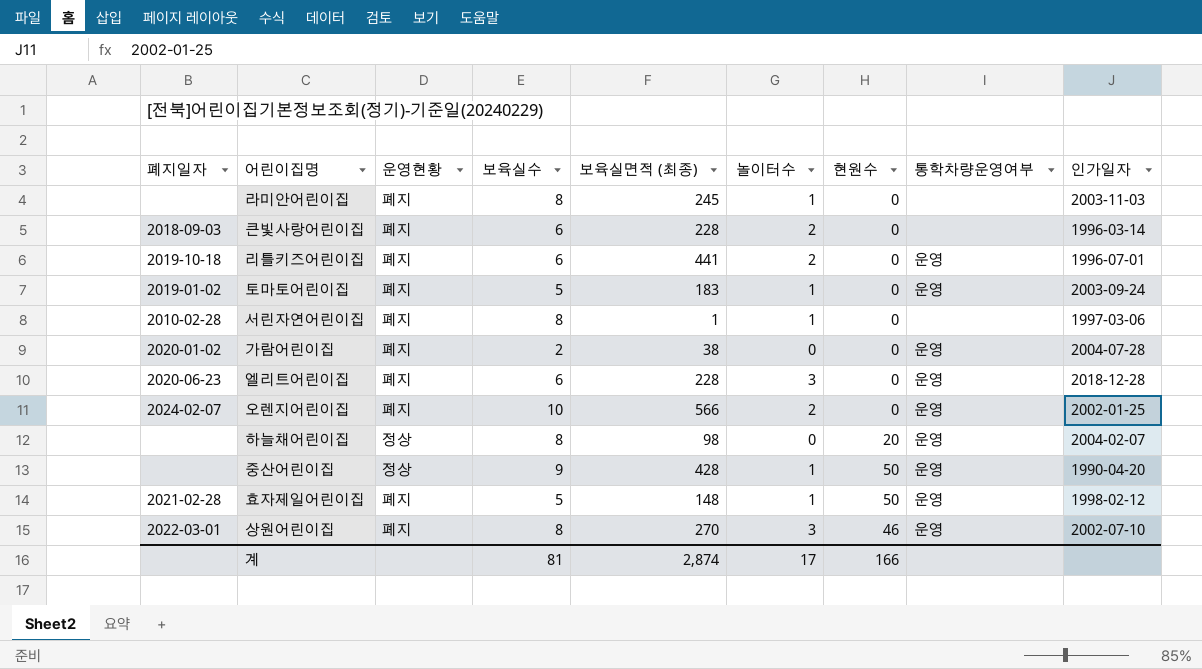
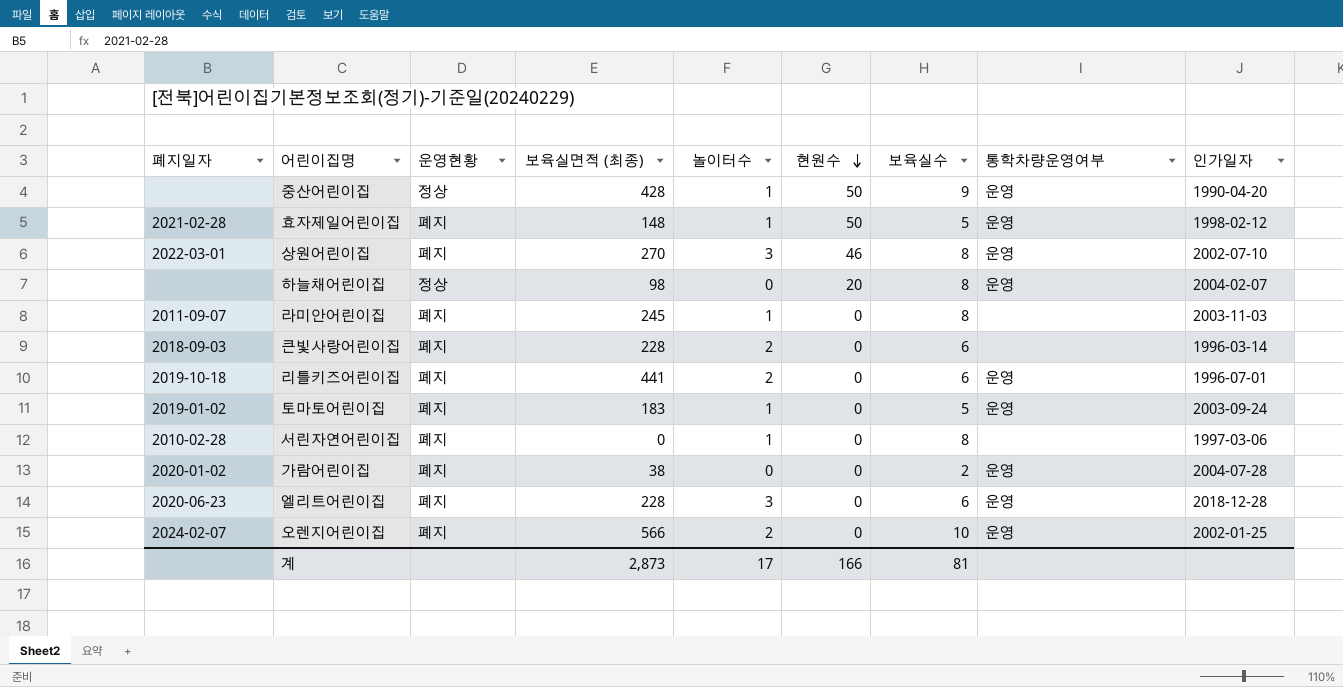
row order: none -> 현원수 descending
column 보육실수 | position: 4 -> 7
라미안어린이집 | 폐지일자: none -> 2011-09-07
서린자연어린이집 | 보육실면적 (최종): 1 -> 0
계 | 보육실면적 (최종): 2,874 -> 2,873

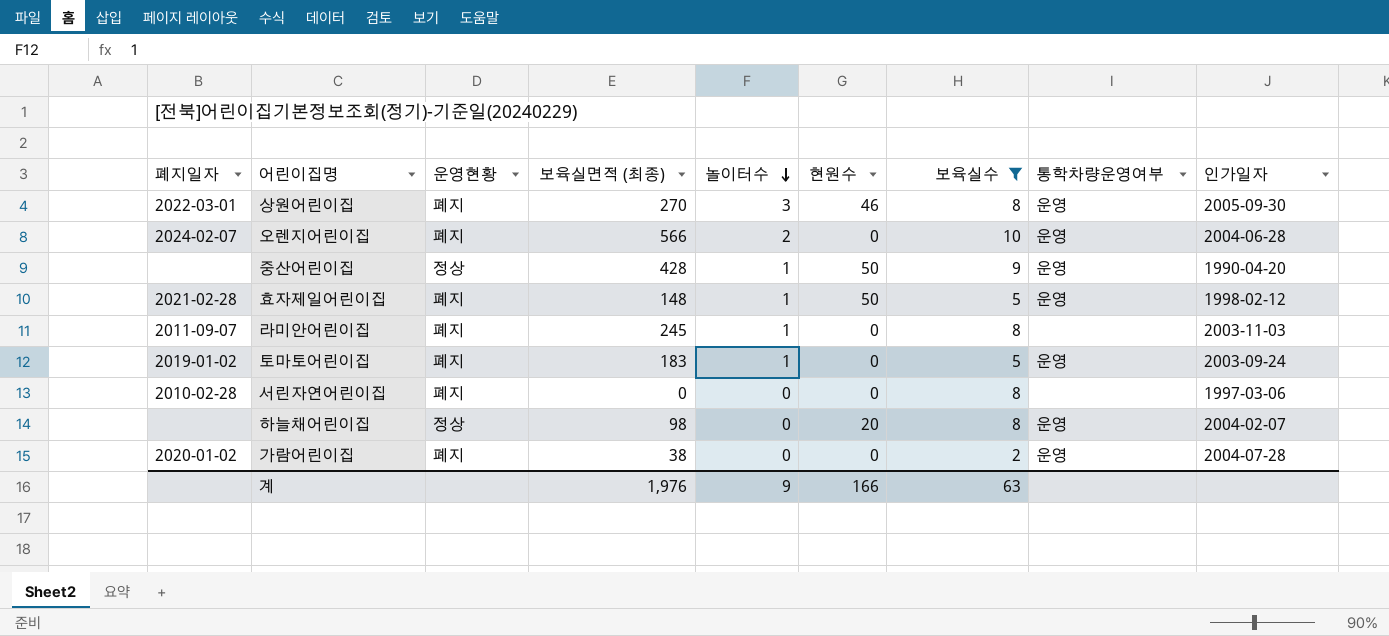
filter: none -> 보육실수 != 6
row order: 현원수 descending -> 놀이터수 descending
상원어린이집 | 인가일자: 2002-07-10 -> 2005-09-30
오렌지어린이집 | 인가일자: 2002-01-25 -> 2004-06-28
서린자연어린이집 | 놀이터수: 1 -> 0
계 | 보육실면적 (최종): 2,873 -> 1,976
계 | 놀이터수: 17 -> 9
계 | 보육실수: 81 -> 63

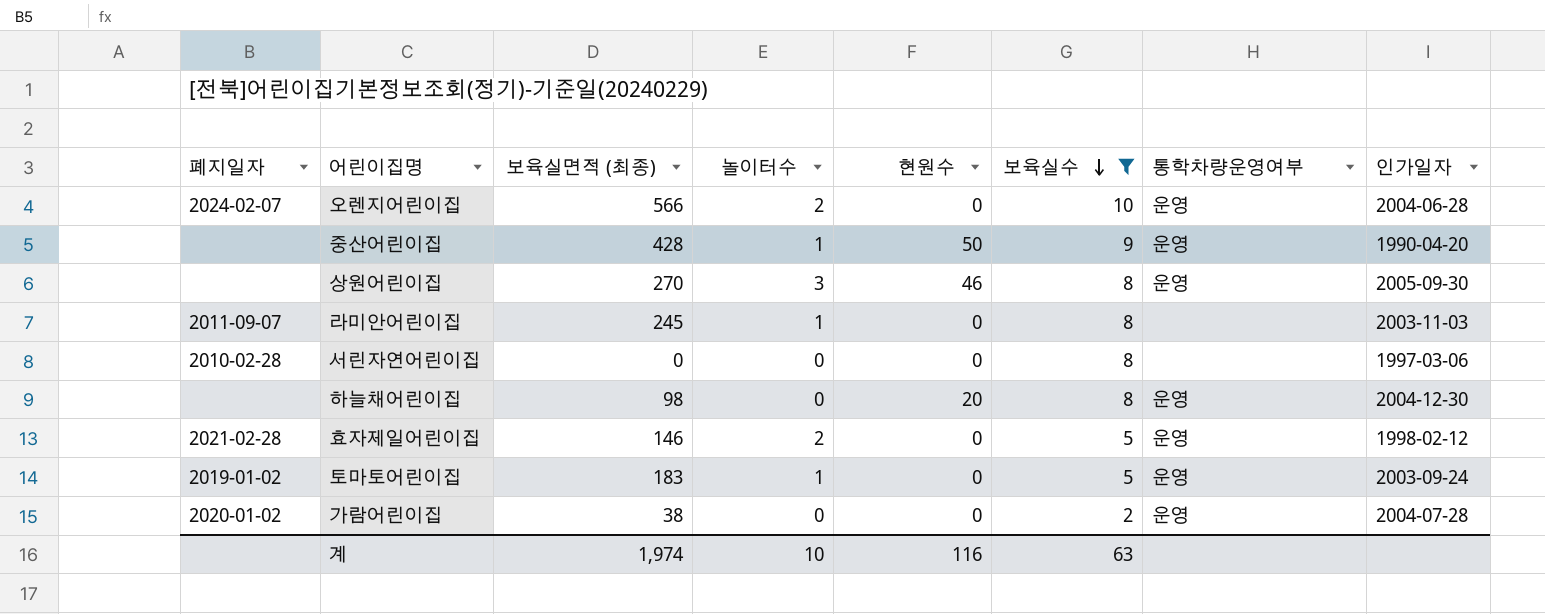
row order: 놀이터수 descending -> 보육실수 descending
column 운영현황 | position: 3 -> none
상원어린이집 | 폐지일자: 2022-03-01 -> none
하늘채어린이집 | 인가일자: 2004-02-07 -> 2004-12-30
효자제일어린이집 | 보육실면적 (최종): 148 -> 146
효자제일어린이집 | 놀이터수: 1 -> 2
효자제일어린이집 | 현원수: 50 -> 0
계 | 보육실면적 (최종): 1,976 -> 1,974
계 | 놀이터수: 9 -> 10
계 | 현원수: 166 -> 116

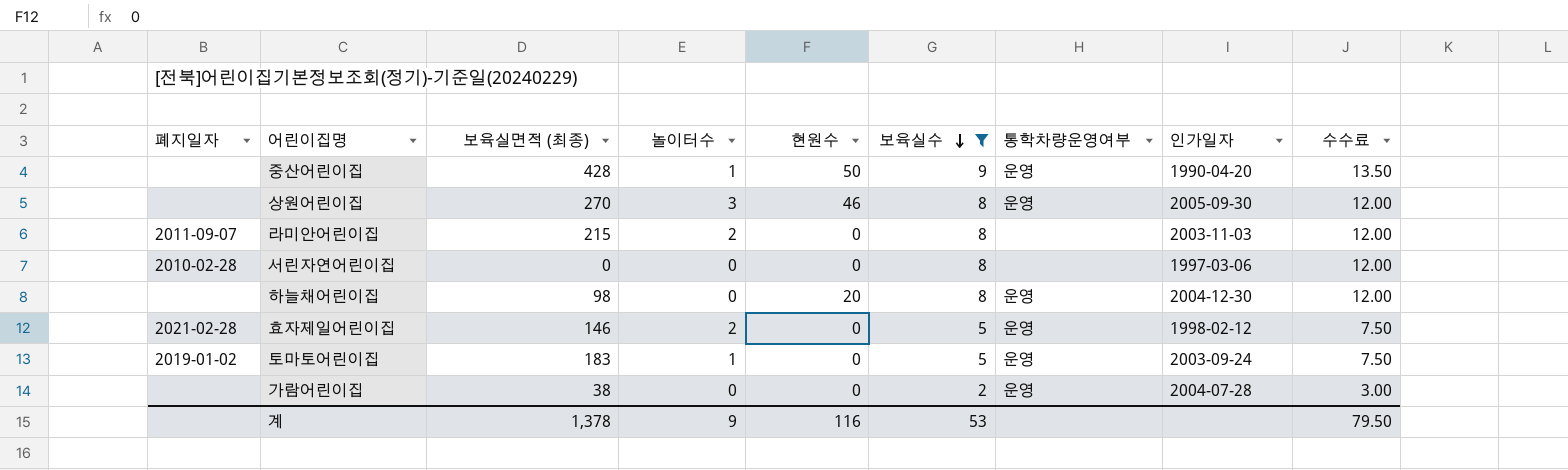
column 수수료 | formula: none -> [보육실수] * 1.5
row 오렌지어린이집: 2024-02-07 | 566 | 2 | 0 | 10 | 운영 | 2004-06-28 -> none
라미안어린이집 | 보육실면적 (최종): 245 -> 215
라미안어린이집 | 놀이터수: 1 -> 2
가람어린이집 | 폐지일자: 2020-01-02 -> none
계 | 보육실면적 (최종): 1,974 -> 1,378
계 | 놀이터수: 10 -> 9
계 | 보육실수: 63 -> 53

